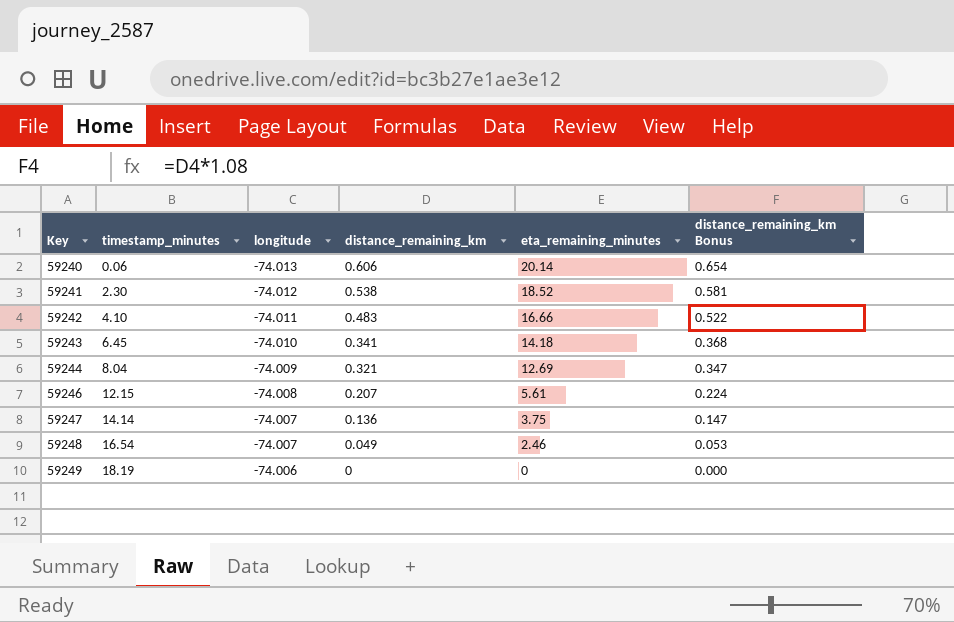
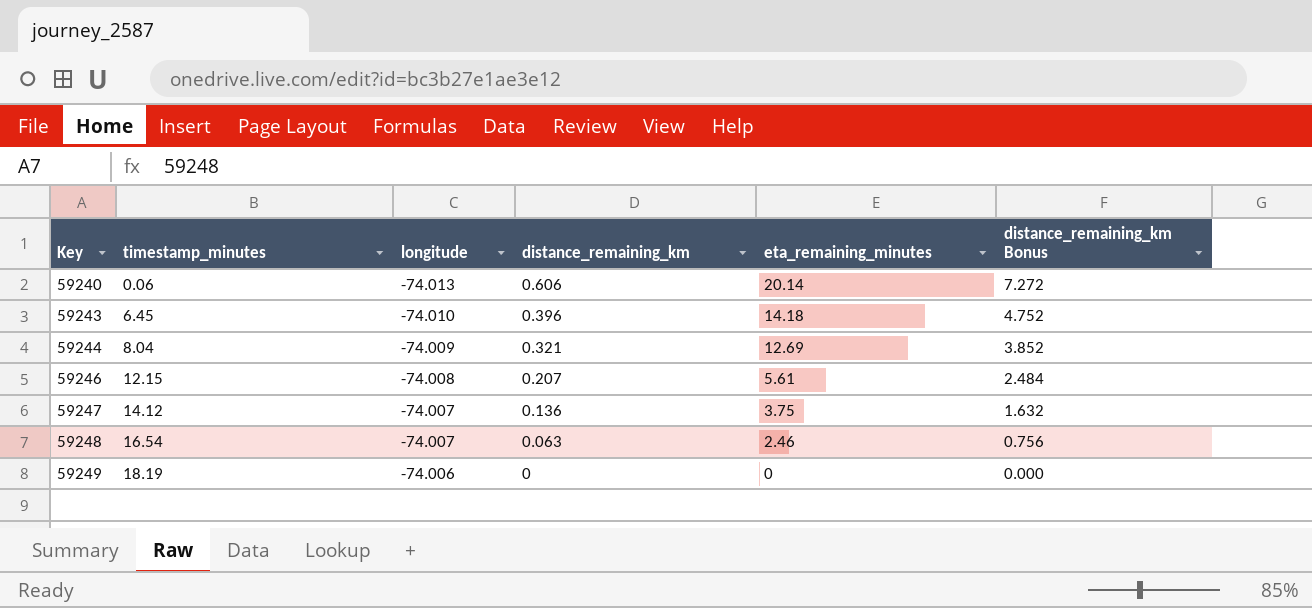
column distance_remaining_km Bonus | formula: [distance_remaining_km] * 1.08 -> [distance_remaining_km] * 12
row 59241: 2.30 | -74.012 | 0.538 | 18.52 | 0.581 -> none
row 59242: 4.10 | -74.011 | 0.483 | 16.66 | 0.522 -> none
59243 | distance_remaining_km: 0.341 -> 0.396
59247 | timestamp_minutes: 14.14 -> 14.12
59248 | distance_remaining_km: 0.049 -> 0.063

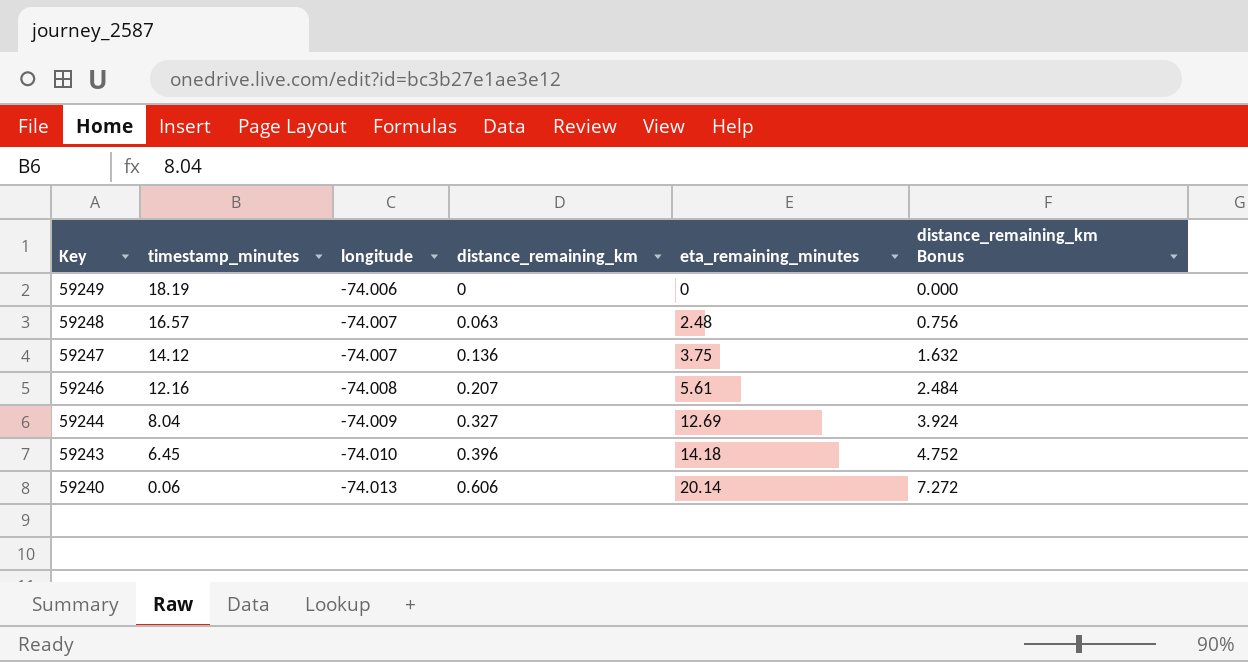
row order: Key ascending -> Key descending
59248 | timestamp_minutes: 16.54 -> 16.57
59248 | eta_remaining_minutes: 2.46 -> 2.48
59246 | timestamp_minutes: 12.15 -> 12.16
59244 | distance_remaining_km: 0.321 -> 0.327
59244 | distance_remaining_km Bonus: 3.852 -> 3.924

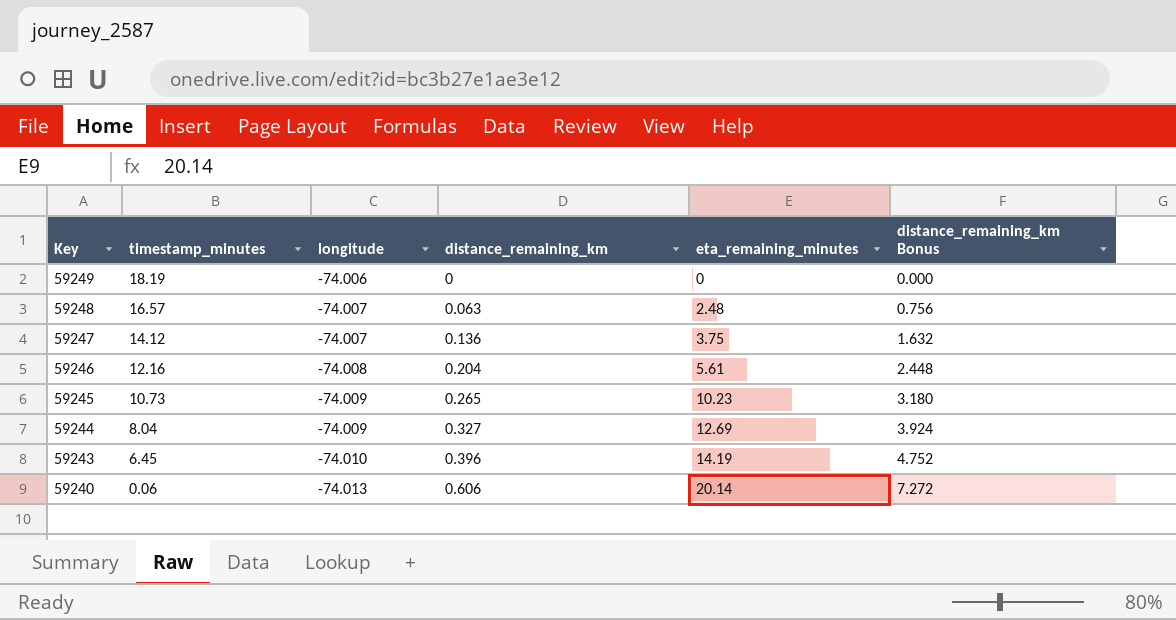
59246 | distance_remaining_km: 0.207 -> 0.204
59246 | distance_remaining_km Bonus: 2.484 -> 2.448
row 59245: none -> 10.73 | -74.009 | 0.265 | 10.23 | 3.180
59243 | eta_remaining_minutes: 14.18 -> 14.19

